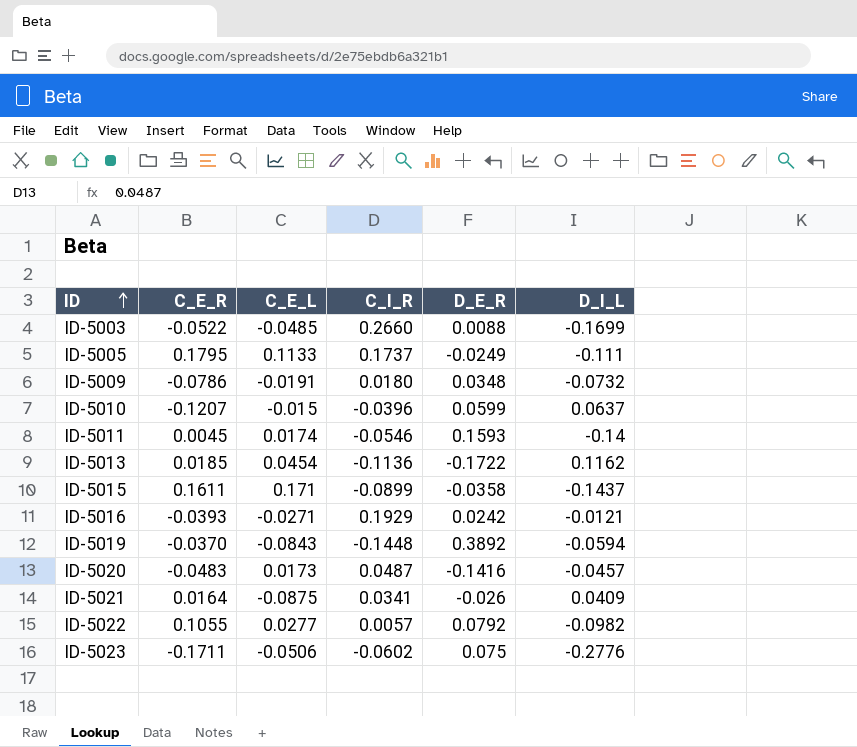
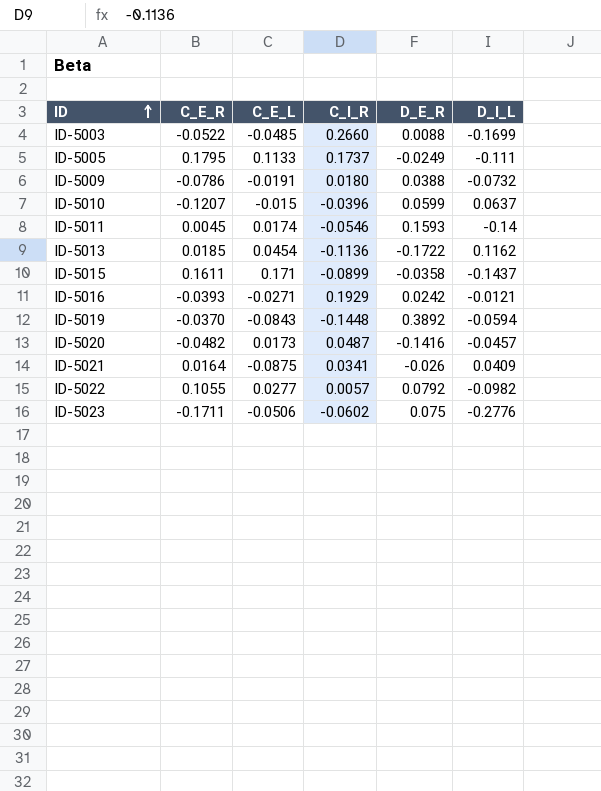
ID-5009 | D_E_R: 0.0348 -> 0.0388
ID-5020 | C_E_R: -0.0483 -> -0.0482

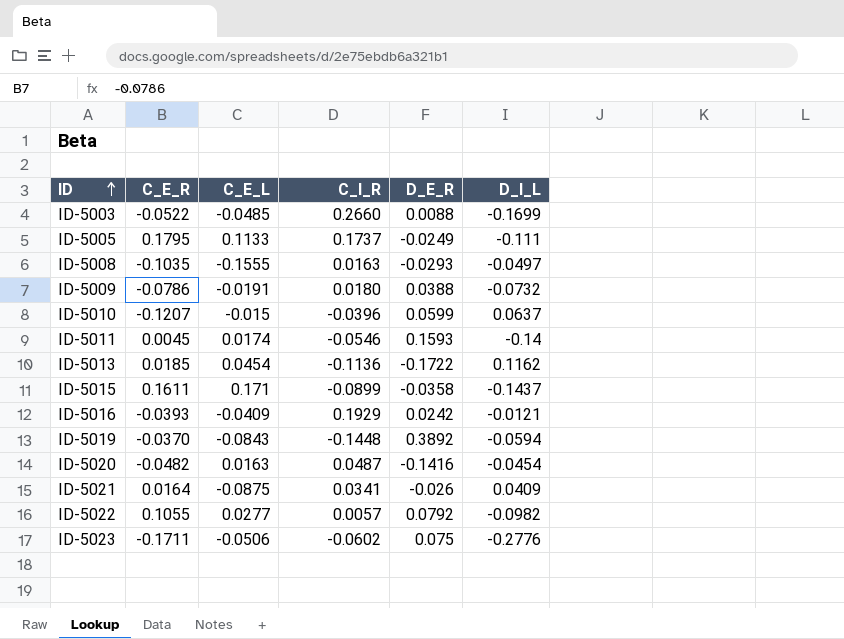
row ID-5008: none -> -0.1035 | -0.1555 | 0.0163 | -0.0293 | -0.0497
ID-5016 | C_E_L: -0.0271 -> -0.0409
ID-5020 | C_E_L: 0.0173 -> 0.0163
ID-5020 | D_I_L: -0.0457 -> -0.0454

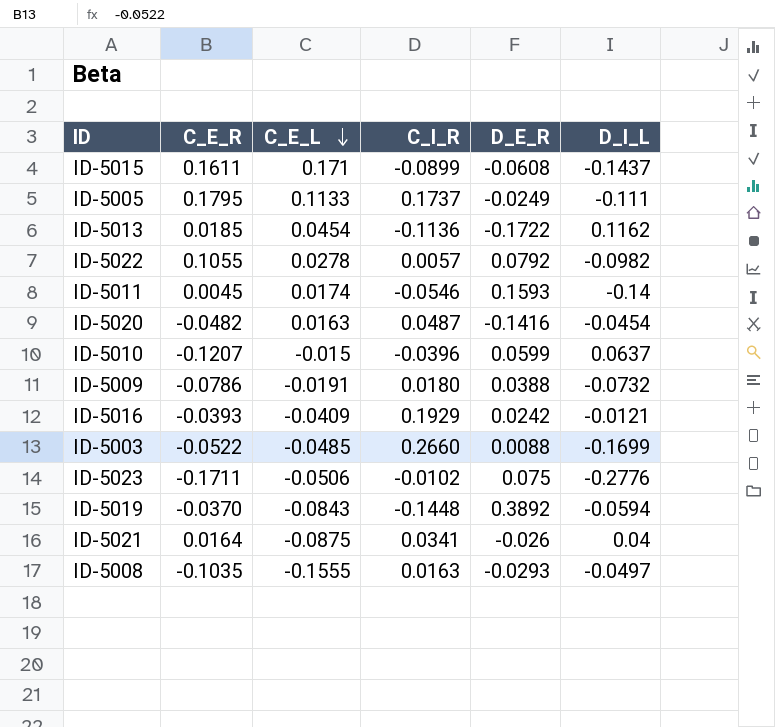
row order: ID ascending -> C_E_L descending
ID-5015 | D_E_R: -0.0358 -> -0.0608
ID-5022 | C_E_L: 0.0277 -> 0.0278
ID-5023 | C_I_R: -0.0602 -> -0.0102
ID-5021 | D_I_L: 0.0409 -> 0.04

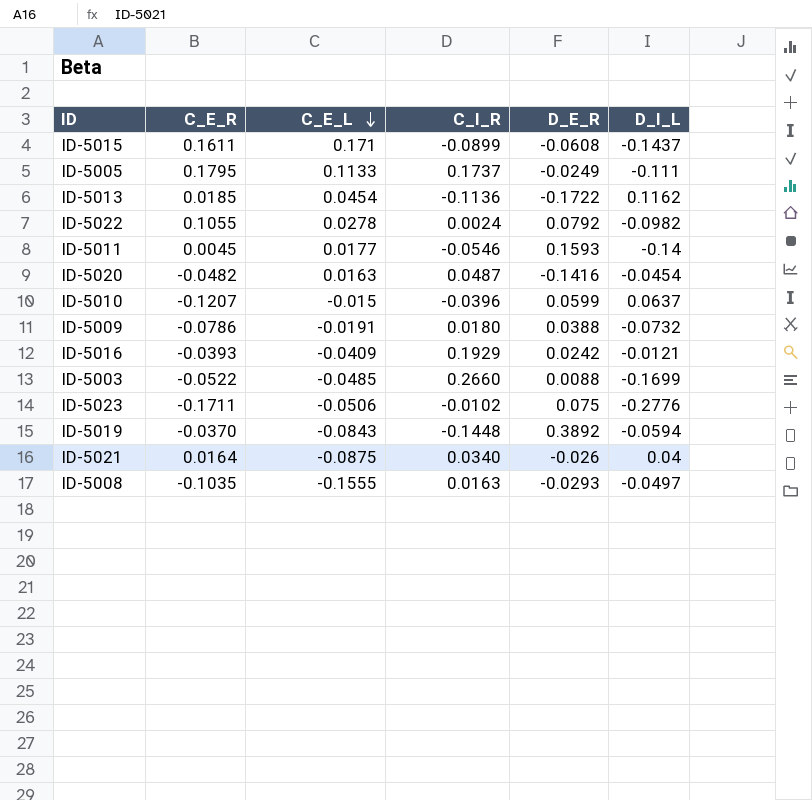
ID-5022 | C_I_R: 0.0057 -> 0.0024
ID-5011 | C_E_L: 0.0174 -> 0.0177
ID-5021 | C_I_R: 0.0341 -> 0.0340

